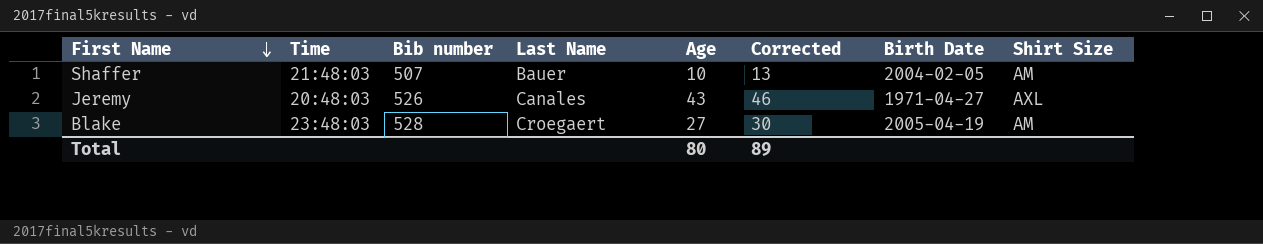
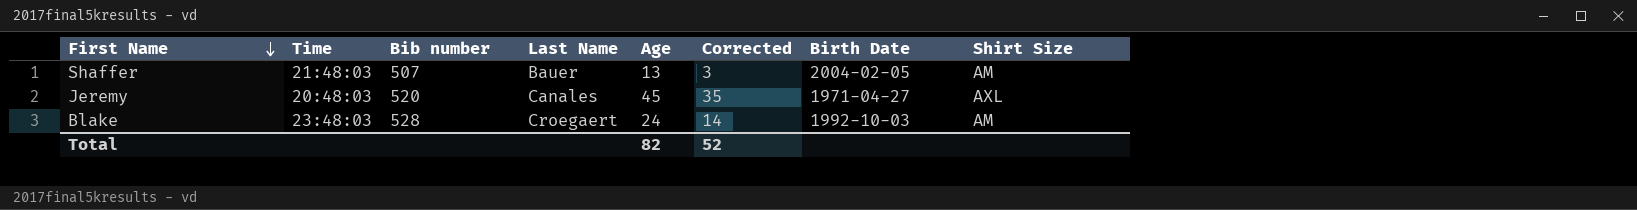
column Corrected | formula: [Age] + 3 -> [Age] - 10
Shaffer | Age: 10 -> 13
Jeremy | Bib number: 526 -> 520
Jeremy | Age: 43 -> 45
Blake | Age: 27 -> 24
Blake | Birth Date: 2005-04-19 -> 1992-10-03
Total | Age: 80 -> 82
Total | Corrected: 89 -> 52

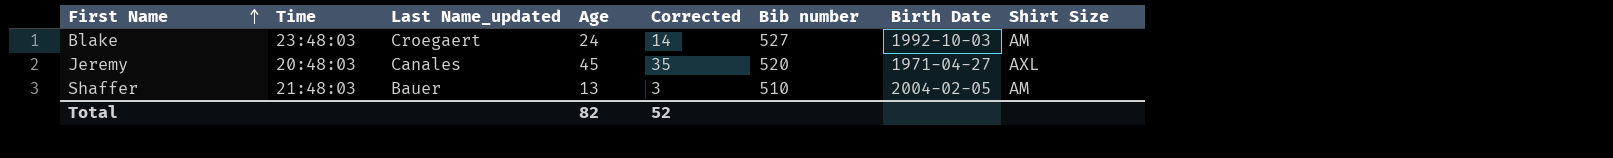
row order: First Name descending -> First Name ascending
column name: Last Name -> Last Name_updated
column Bib number | position: 3 -> 6
Blake | Bib number: 528 -> 527
Shaffer | Bib number: 507 -> 510

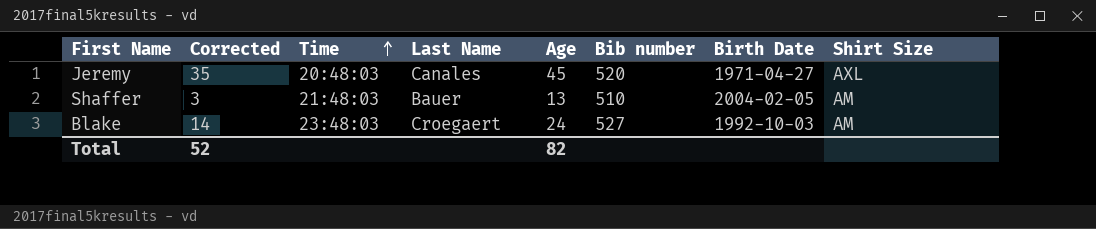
row order: First Name ascending -> Time ascending
column Corrected | position: 5 -> 2
column name: Last Name_updated -> Last Name

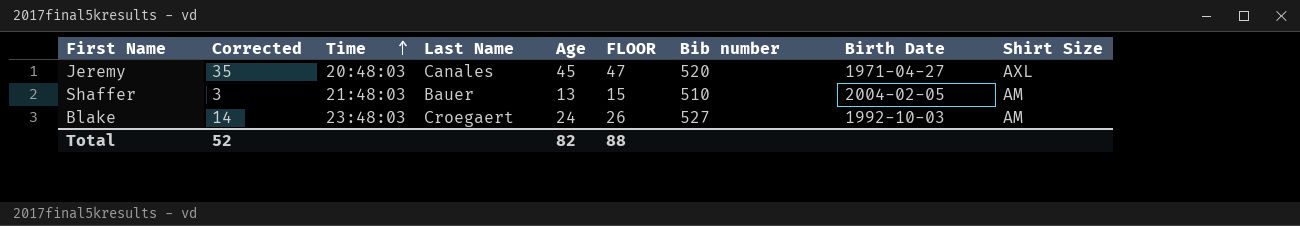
column FLOOR | formula: none -> [Age] + 2

